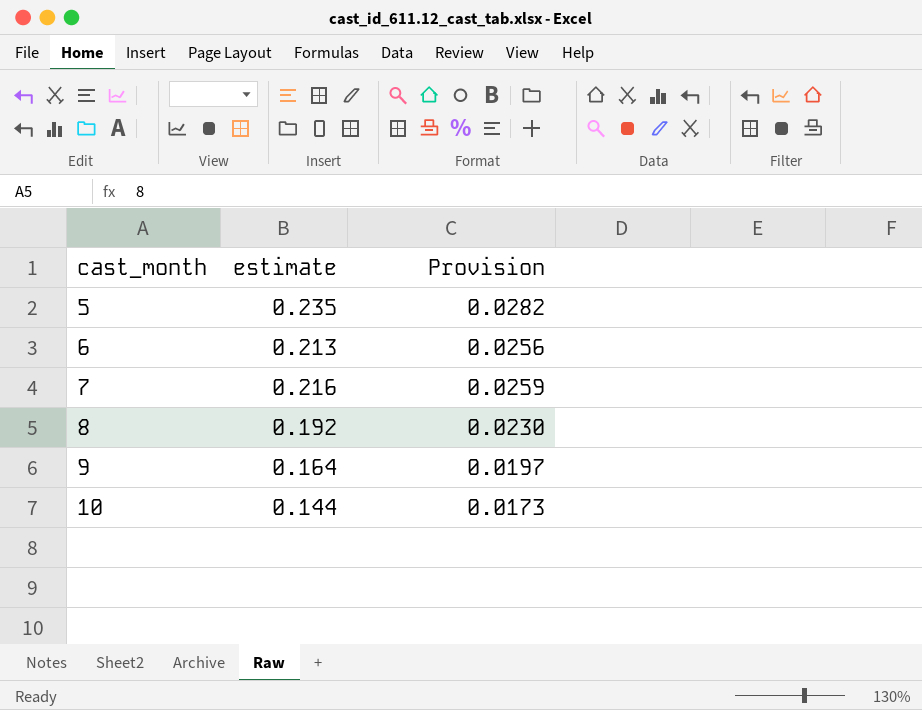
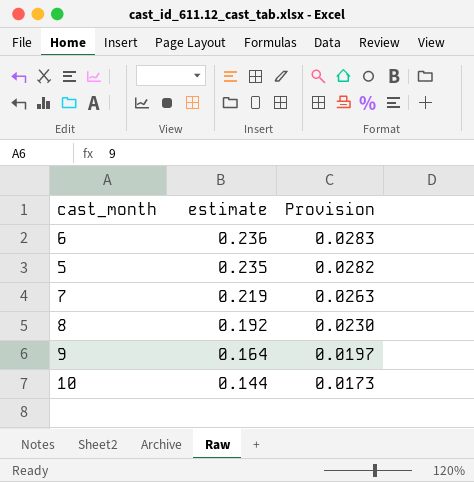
row order: cast_month ascending -> estimate descending
6 | estimate: 0.213 -> 0.236
6 | Provision: 0.0256 -> 0.0283
7 | estimate: 0.216 -> 0.219
7 | Provision: 0.0259 -> 0.0263

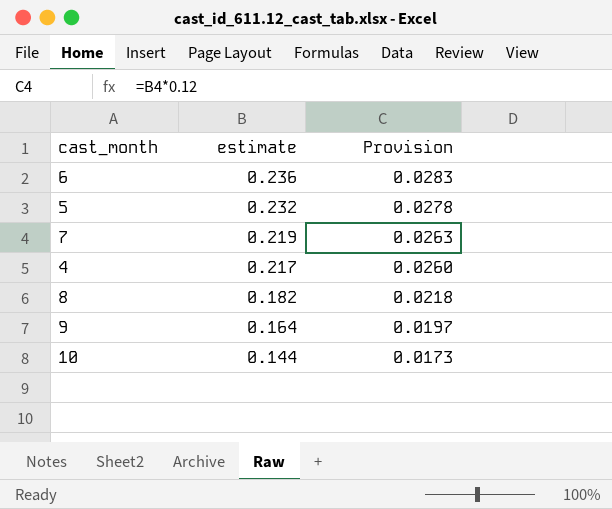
5 | estimate: 0.235 -> 0.232
5 | Provision: 0.0282 -> 0.0278
row 4: none -> 0.217 | 0.0260
8 | estimate: 0.192 -> 0.182
8 | Provision: 0.0230 -> 0.0218

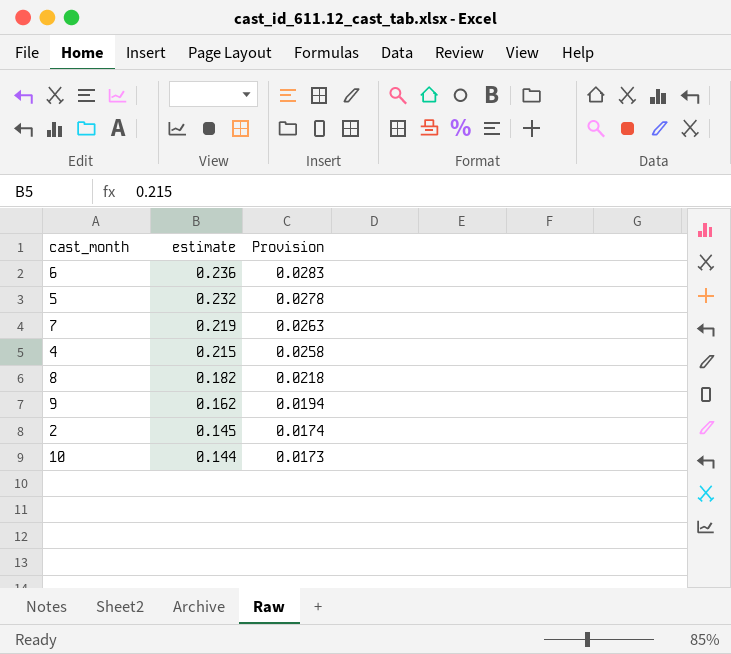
4 | estimate: 0.217 -> 0.215
4 | Provision: 0.0260 -> 0.0258
9 | estimate: 0.164 -> 0.162
9 | Provision: 0.0197 -> 0.0194
row 2: none -> 0.145 | 0.0174

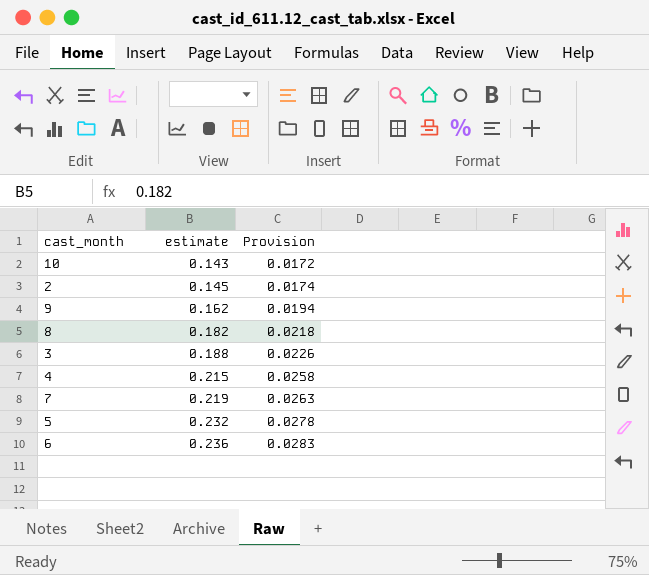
row order: estimate descending -> estimate ascending
10 | estimate: 0.144 -> 0.143
10 | Provision: 0.0173 -> 0.0172
row 3: none -> 0.188 | 0.0226

